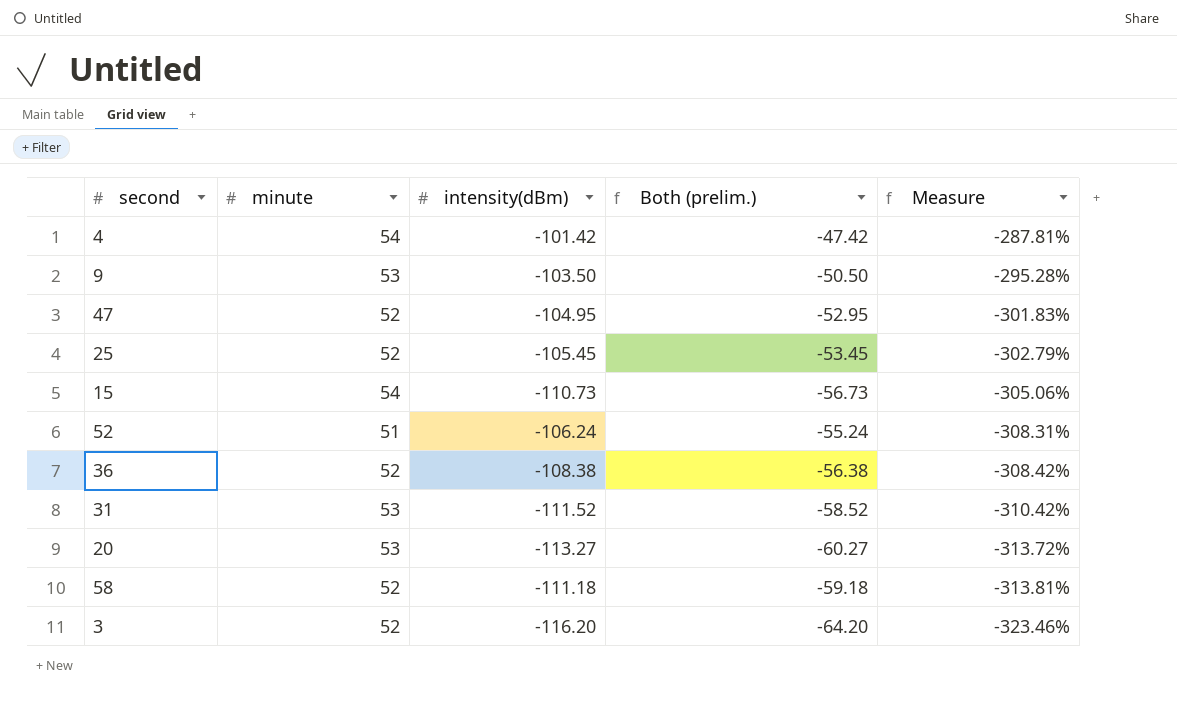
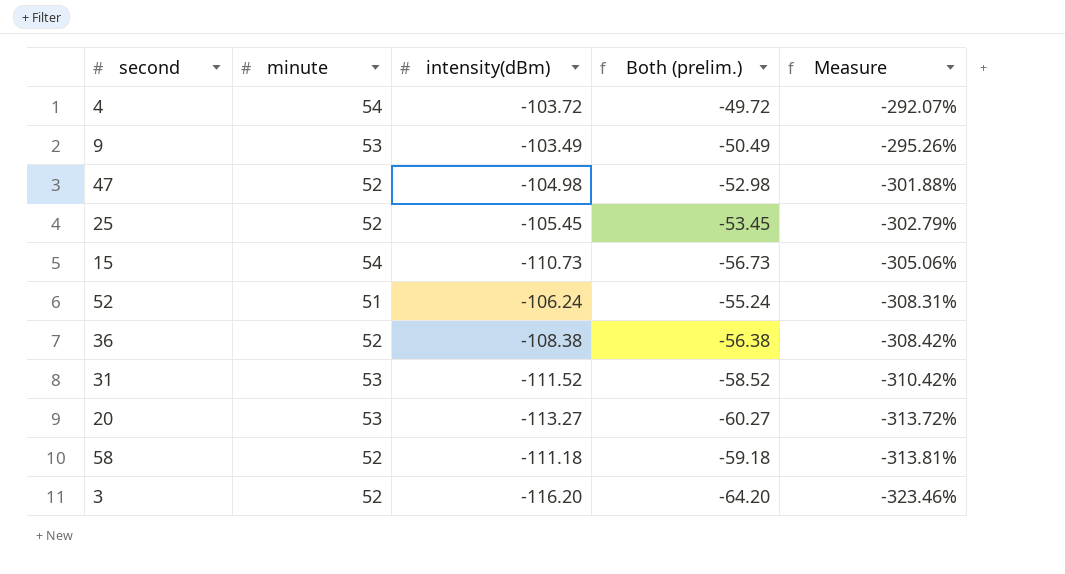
4 | intensity(dBm): -101.42 -> -103.72
4 | Both (prelim.): -47.42 -> -49.72
4 | Measure: -287.81% -> -292.07%
9 | intensity(dBm): -103.50 -> -103.49
9 | Both (prelim.): -50.50 -> -50.49
9 | Measure: -295.28% -> -295.26%
47 | intensity(dBm): -104.95 -> -104.98
47 | Both (prelim.): -52.95 -> -52.98
47 | Measure: -301.83% -> -301.88%

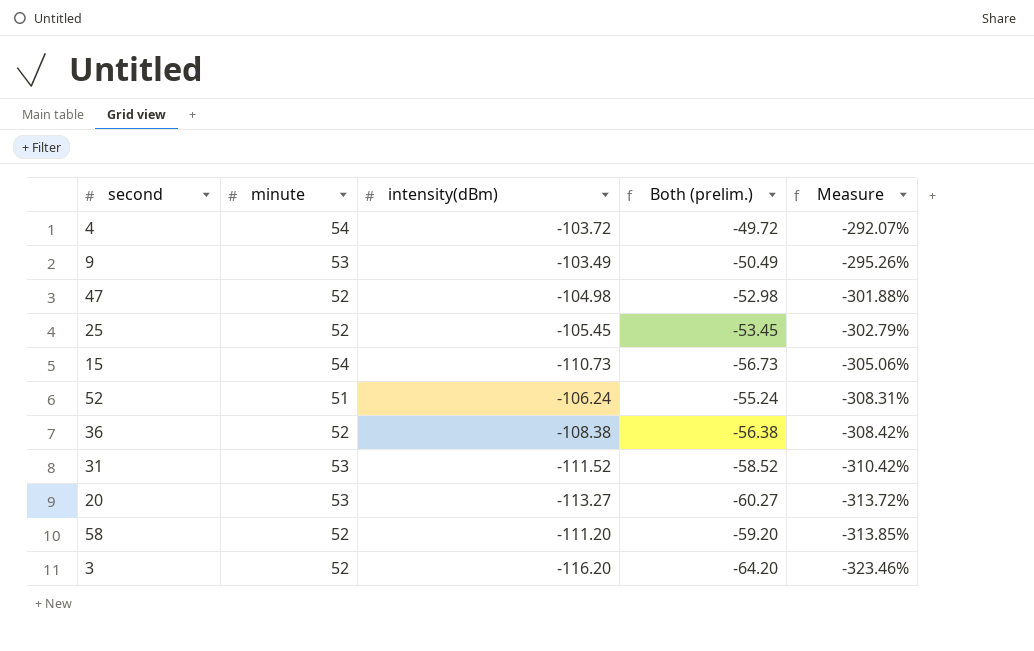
58 | intensity(dBm): -111.18 -> -111.20
58 | Both (prelim.): -59.18 -> -59.20
58 | Measure: -313.81% -> -313.85%

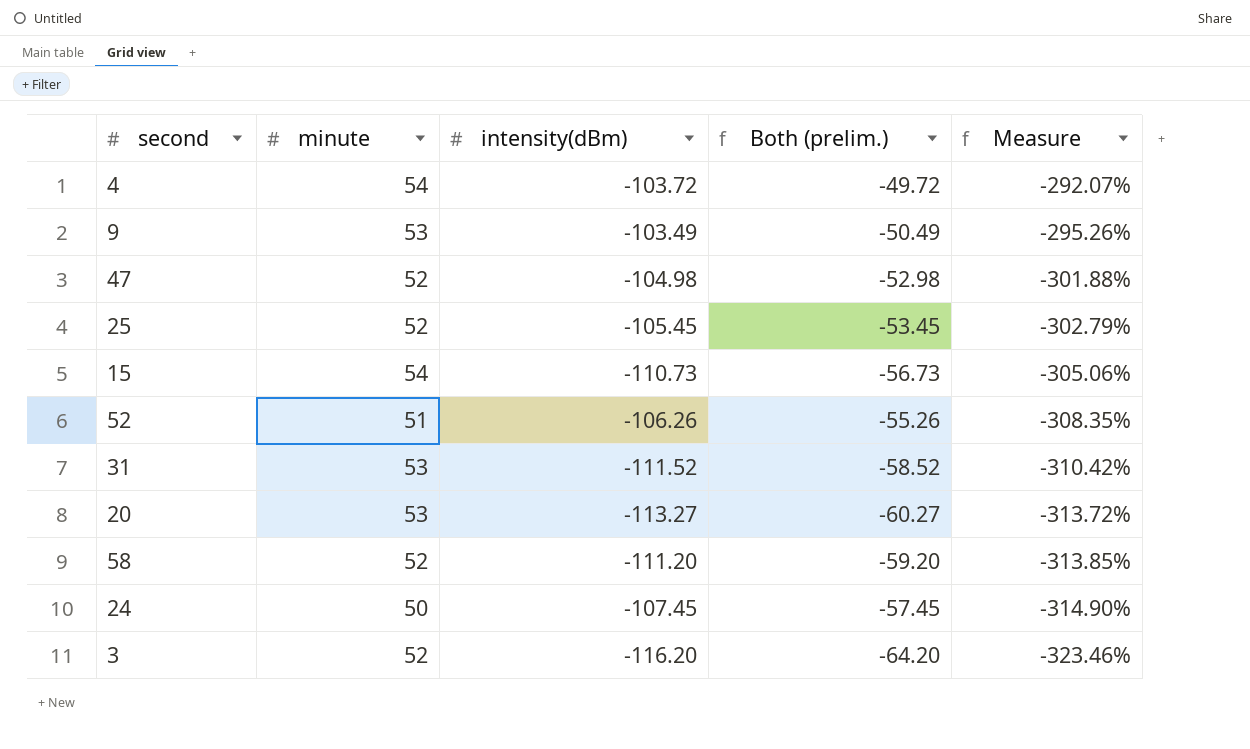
row 36: 52 | -108.38 | -56.38 | -308.42% -> none
52 | intensity(dBm): -106.24 -> -106.26
52 | Both (prelim.): -55.24 -> -55.26
52 | Measure: -308.31% -> -308.35%
row 24: none -> 50 | -107.45 | -57.45 | -314.90%

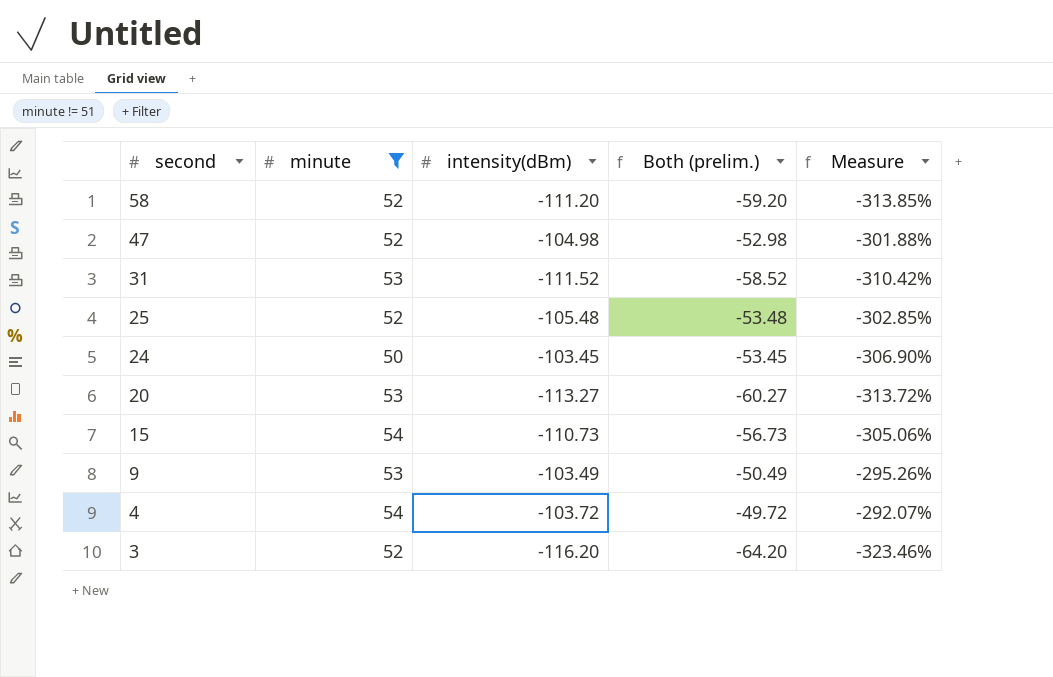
filter: none -> minute != 51
row order: Measure descending -> second descending
25 | intensity(dBm): -105.45 -> -105.48
25 | Both (prelim.): -53.45 -> -53.48
25 | Measure: -302.79% -> -302.85%
24 | intensity(dBm): -107.45 -> -103.45
24 | Both (prelim.): -57.45 -> -53.45
24 | Measure: -314.90% -> -306.90%

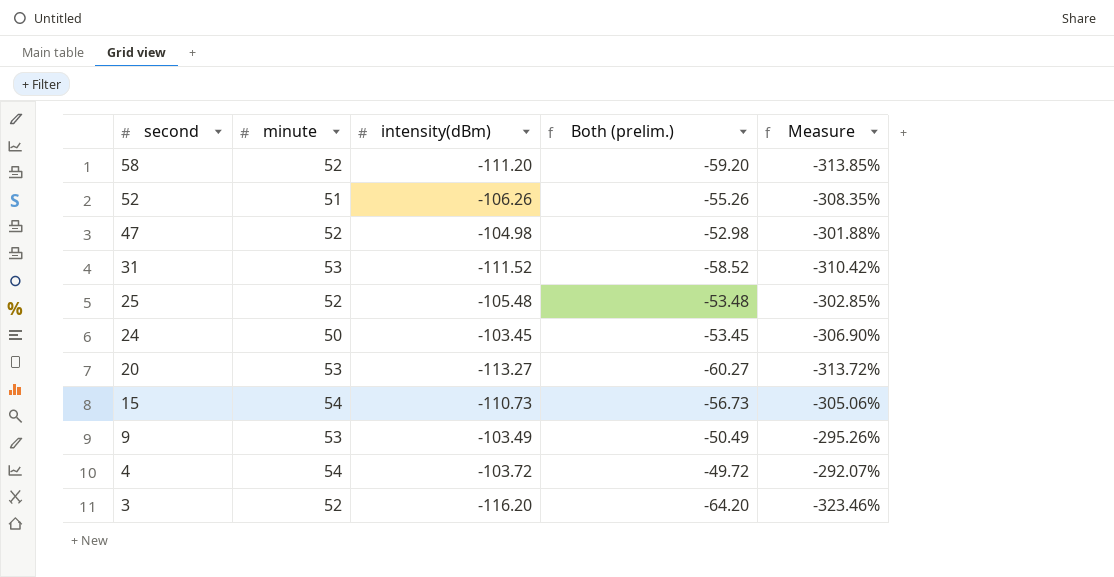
filter: minute != 51 -> none

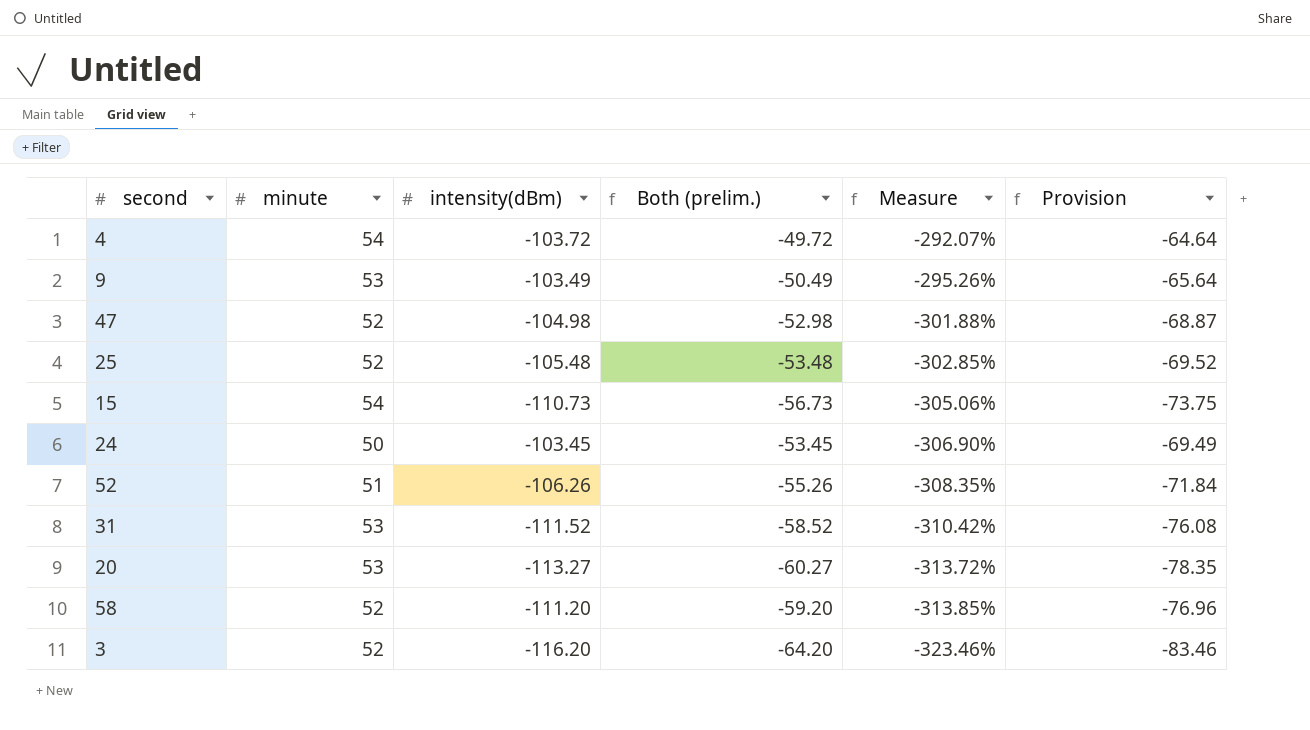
row order: second descending -> Measure descending
column Provision | formula: none -> [Both (prelim.)] * 1.3

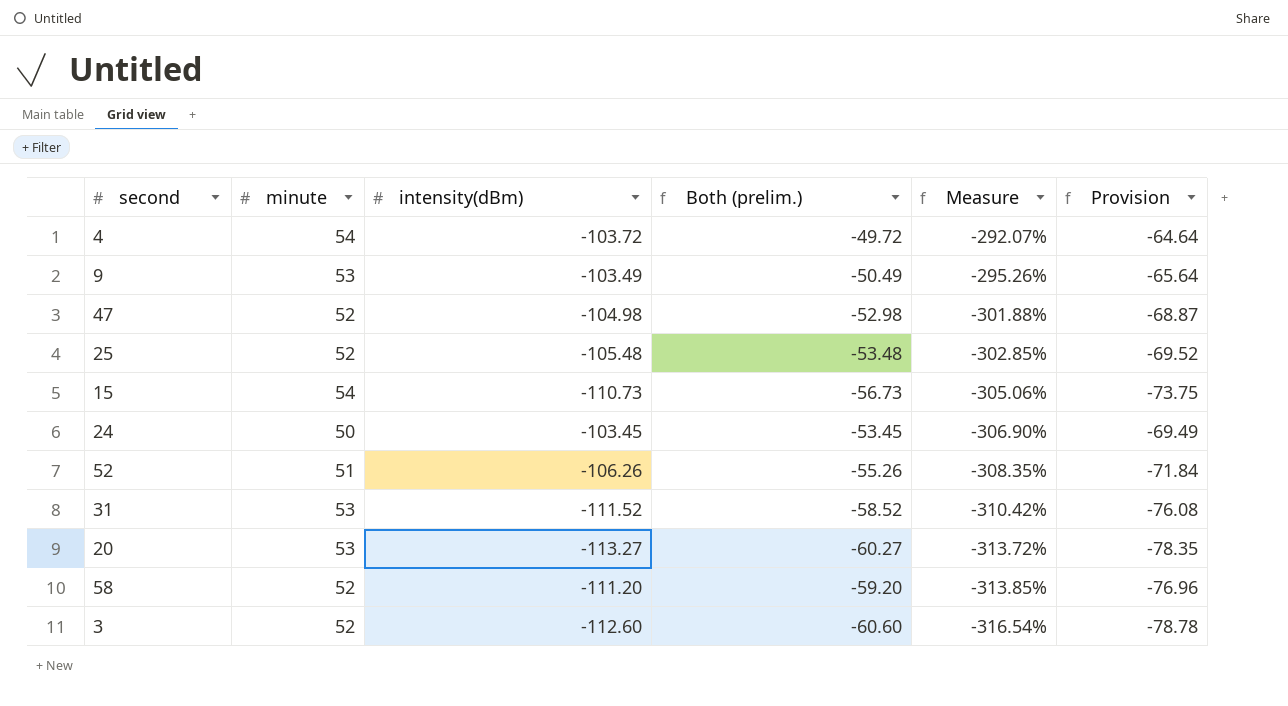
3 | intensity(dBm): -116.20 -> -112.60
3 | Both (prelim.): -64.20 -> -60.60
3 | Measure: -323.46% -> -316.54%
3 | Provision: -83.46 -> -78.78

